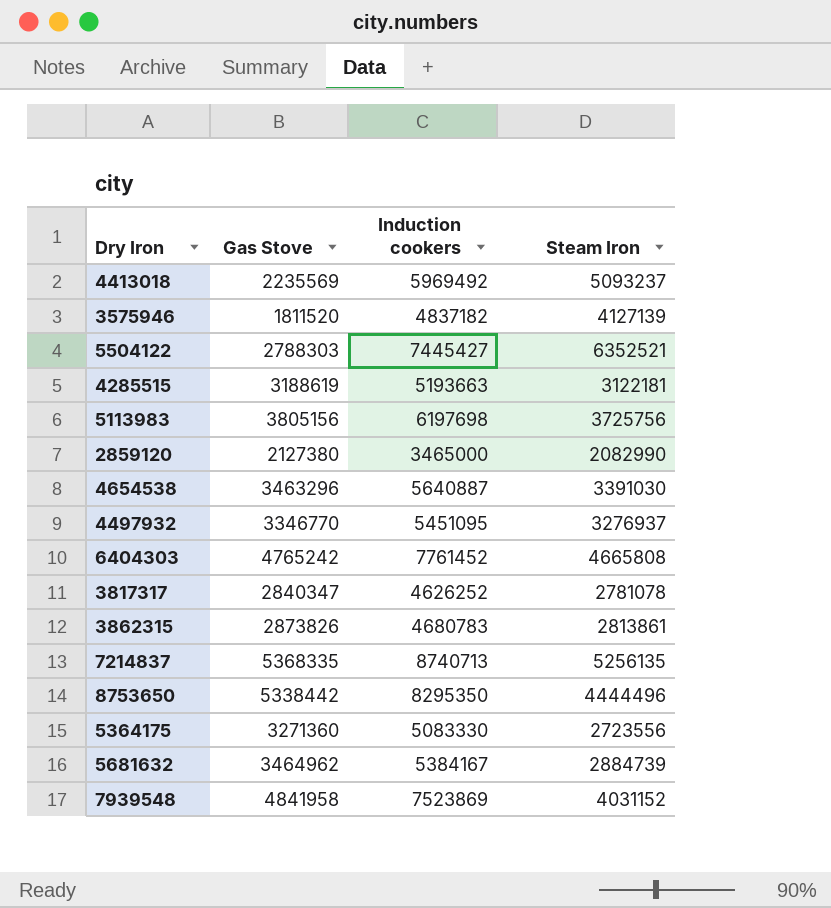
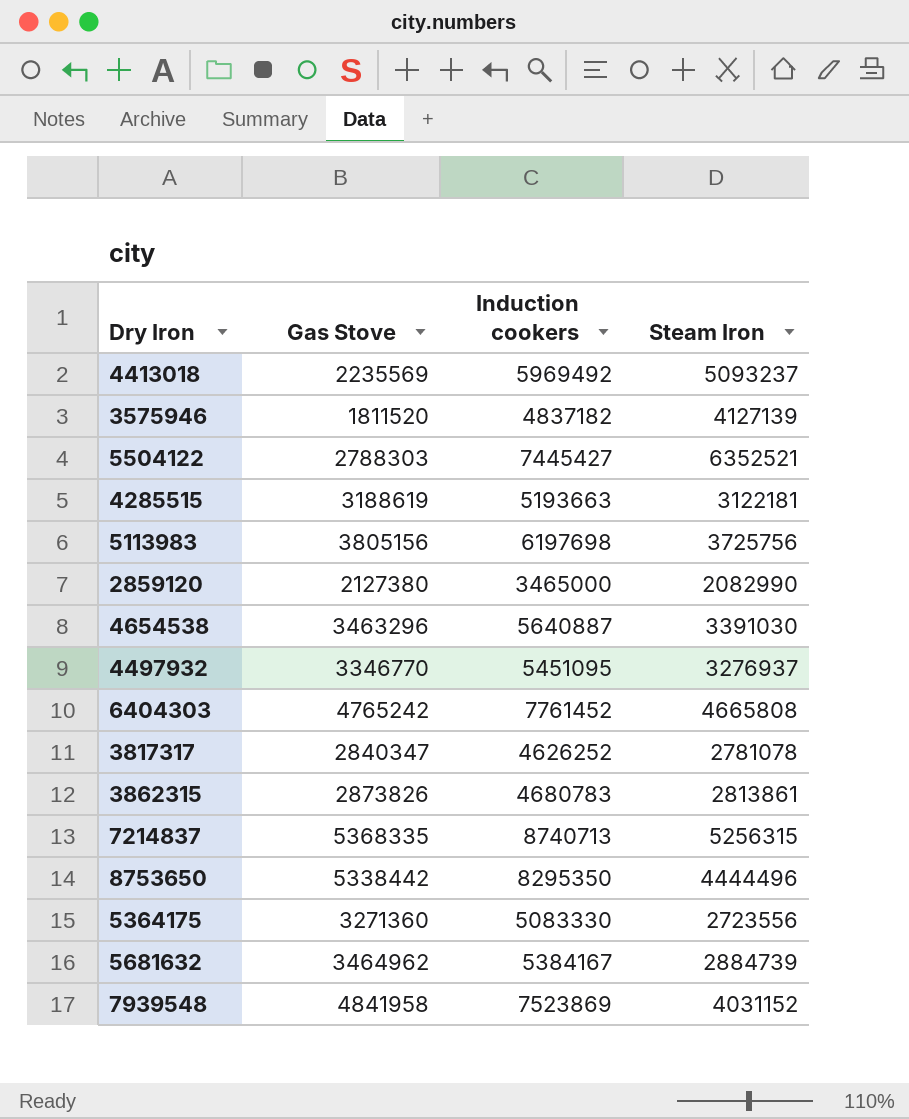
7214837 | Steam Iron: 5256135 -> 5256315

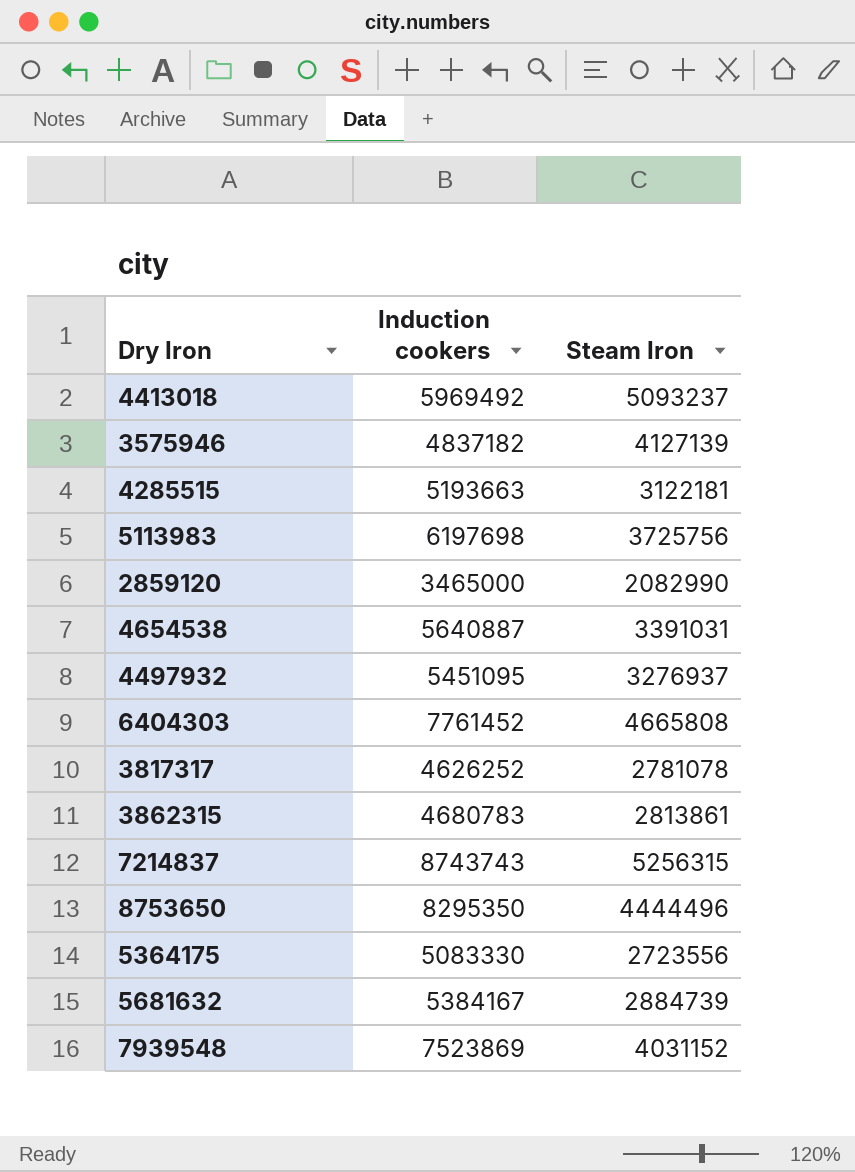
column Gas Stove | position: 2 -> none
row 5504122: 2788303 | 7445427 | 6352521 -> none
4654538 | Steam Iron: 3391030 -> 3391031
7214837 | Induction cookers: 8740713 -> 8743743

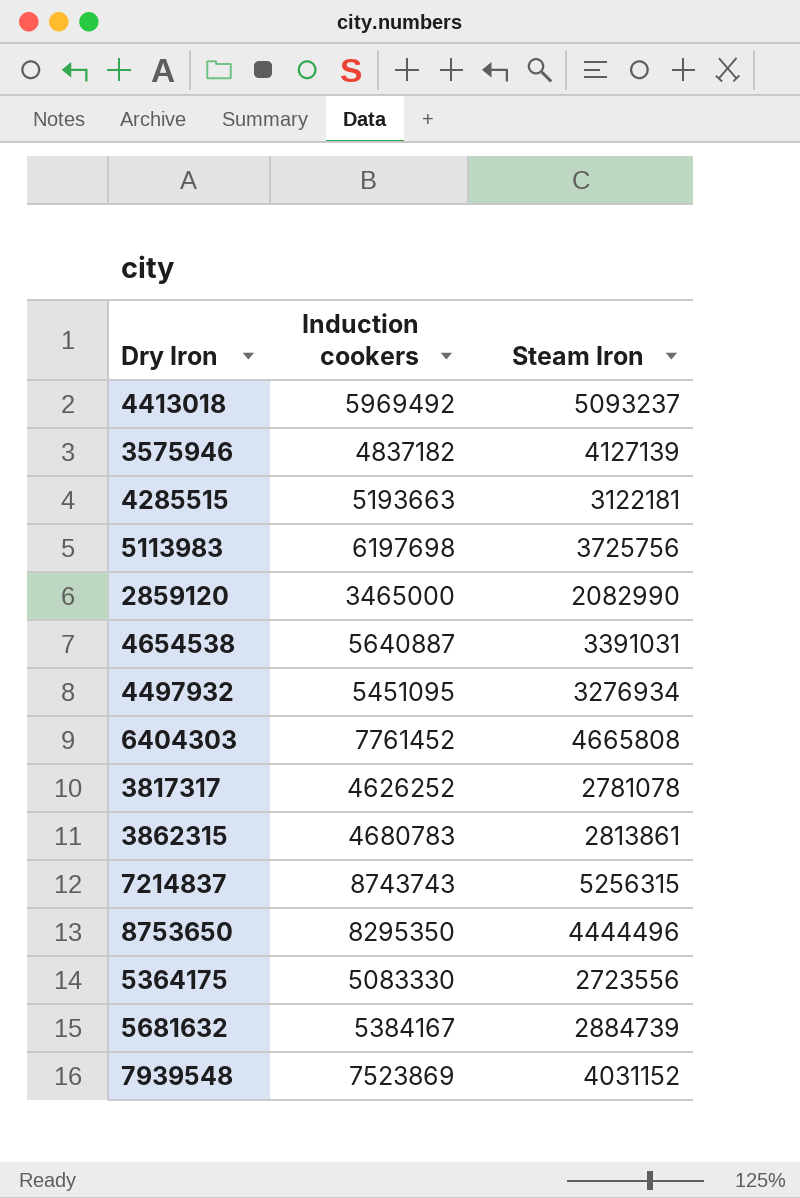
4497932 | Steam Iron: 3276937 -> 3276934

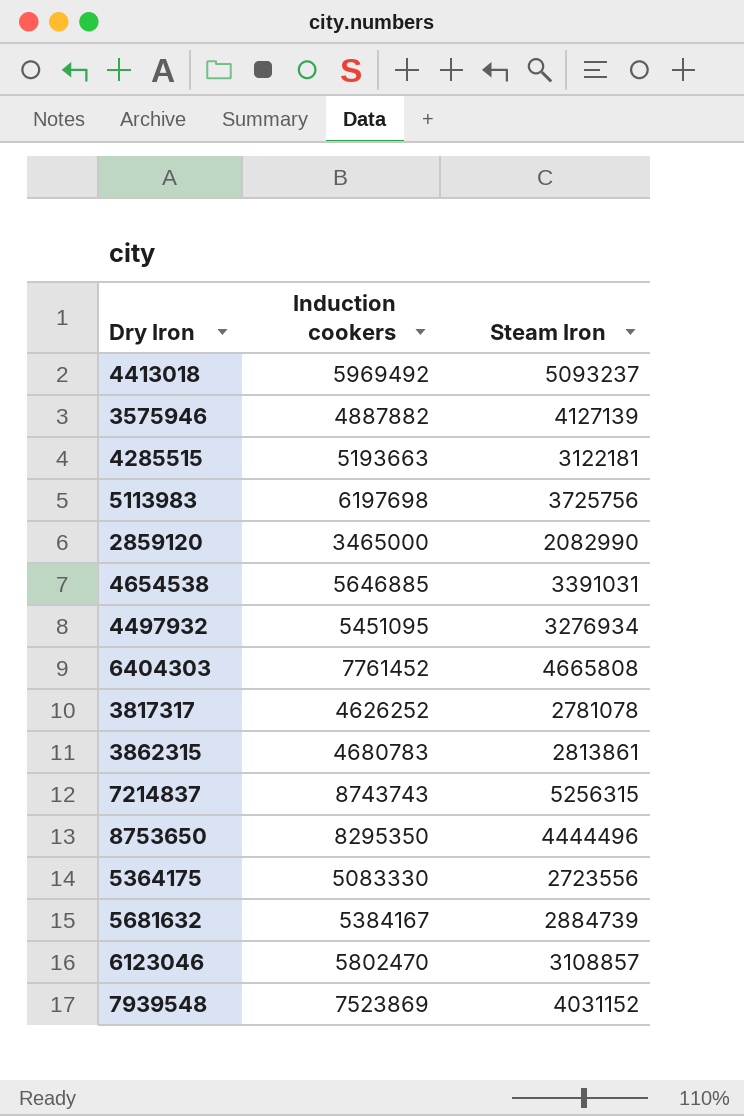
3575946 | Induction cookers: 4837182 -> 4887882
4654538 | Induction cookers: 5640887 -> 5646885
row 6123046: none -> 5802470 | 3108857

